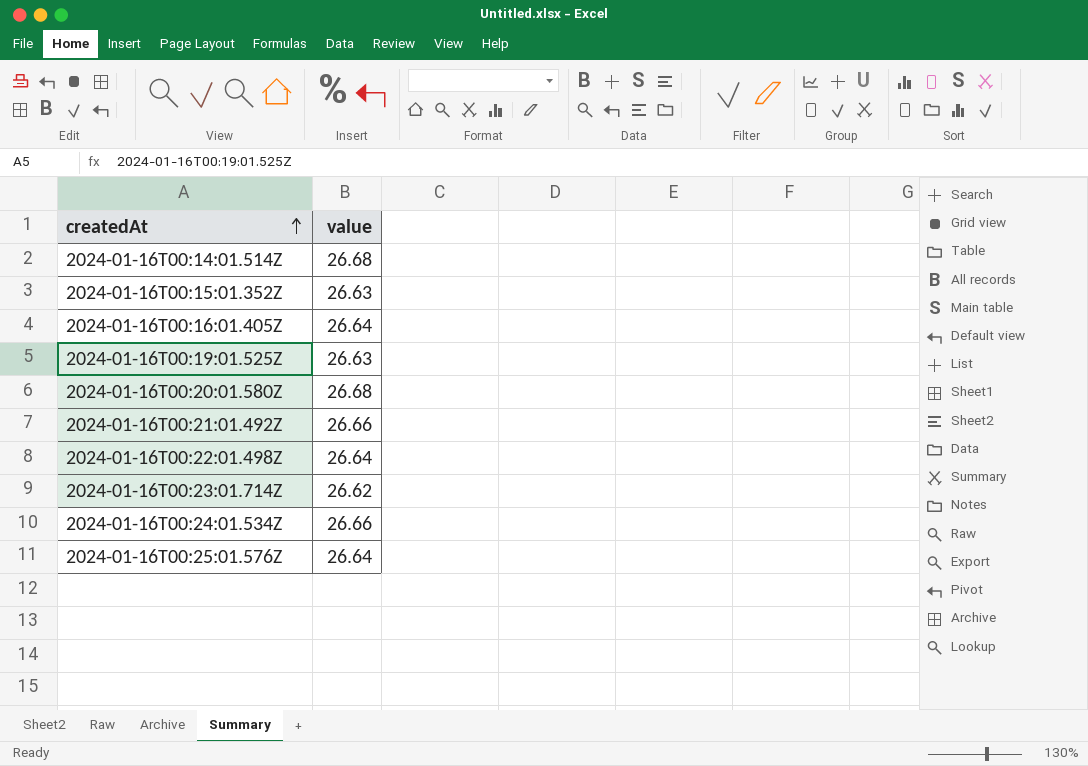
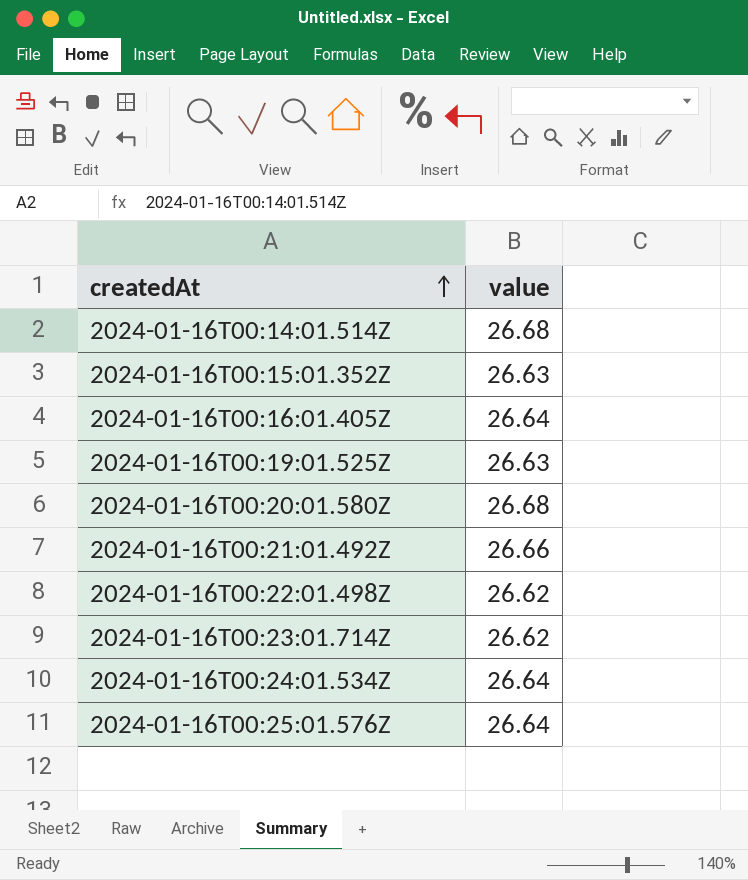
2024-01-16T00:22:01.498Z | value: 26.64 -> 26.62
2024-01-16T00:24:01.534Z | value: 26.66 -> 26.64

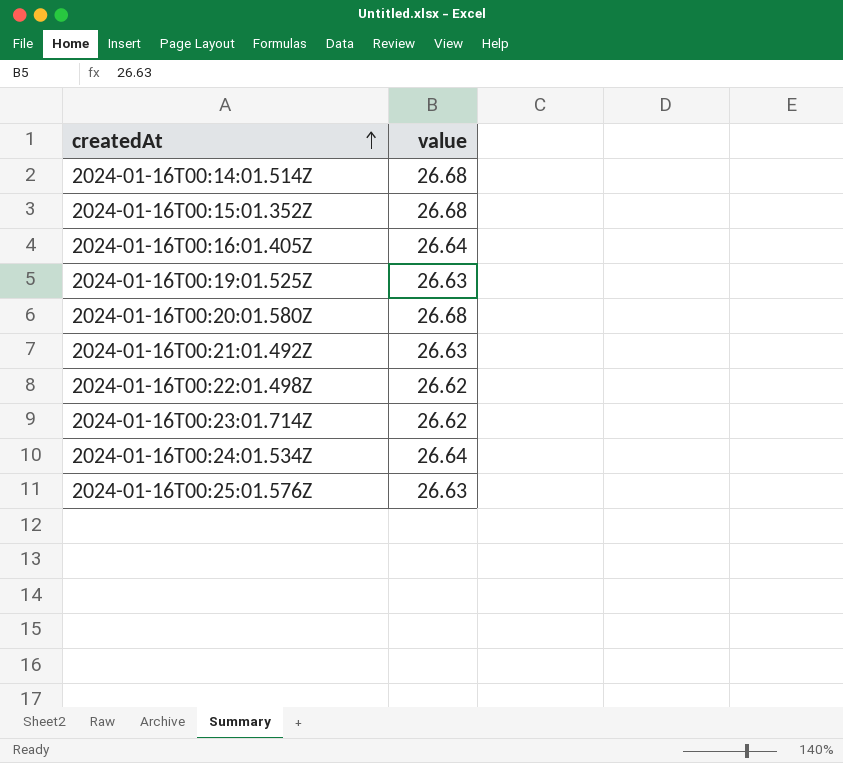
2024-01-16T00:15:01.352Z | value: 26.63 -> 26.68
2024-01-16T00:21:01.492Z | value: 26.66 -> 26.63
2024-01-16T00:25:01.576Z | value: 26.64 -> 26.63

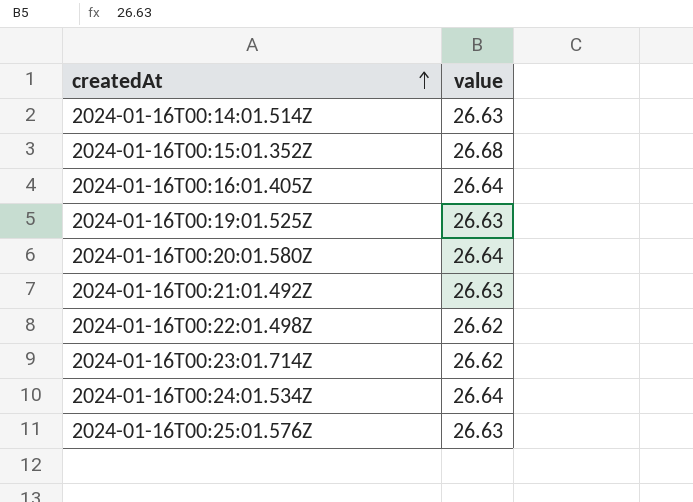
2024-01-16T00:14:01.514Z | value: 26.68 -> 26.63
2024-01-16T00:20:01.580Z | value: 26.68 -> 26.64

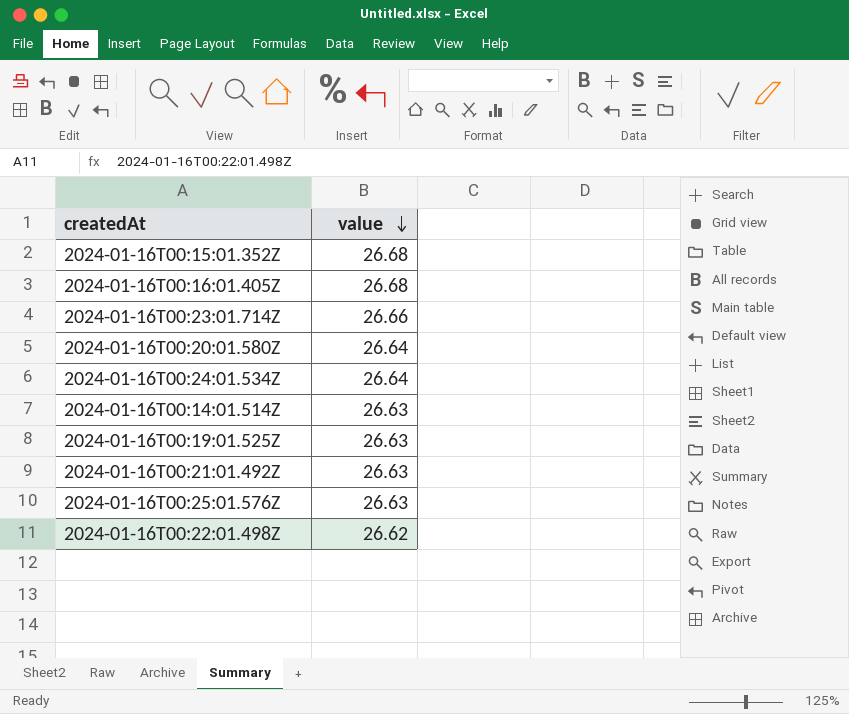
row order: createdAt ascending -> value descending
2024-01-16T00:16:01.405Z | value: 26.64 -> 26.68
2024-01-16T00:23:01.714Z | value: 26.62 -> 26.66

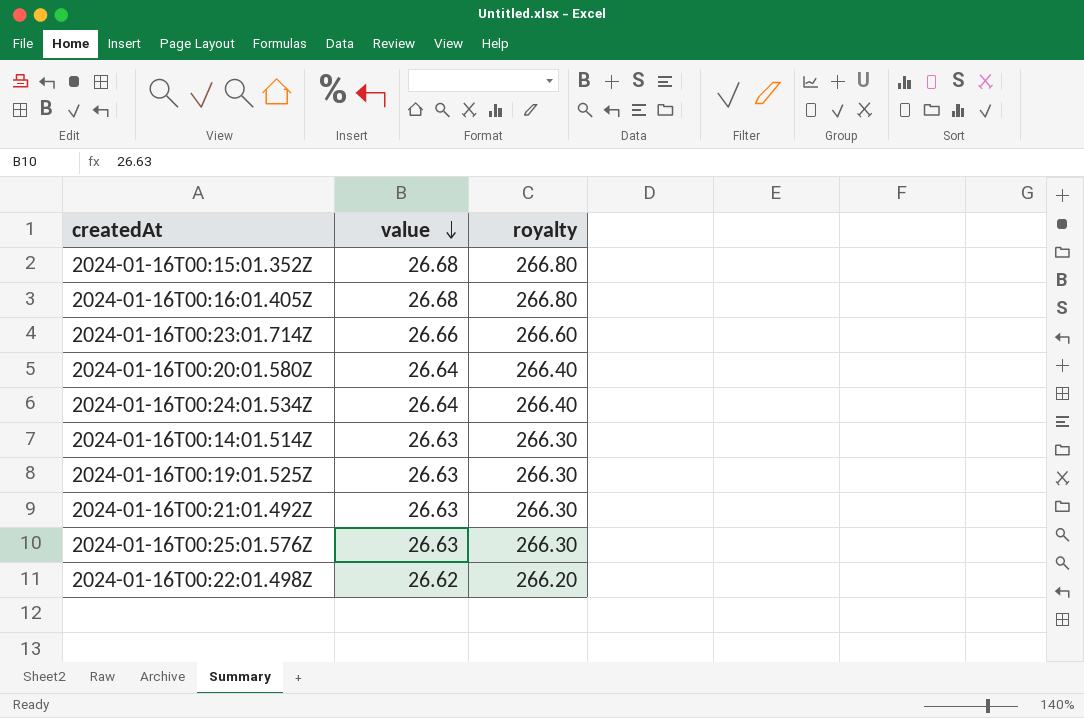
column royalty | formula: none -> [value] * 10

